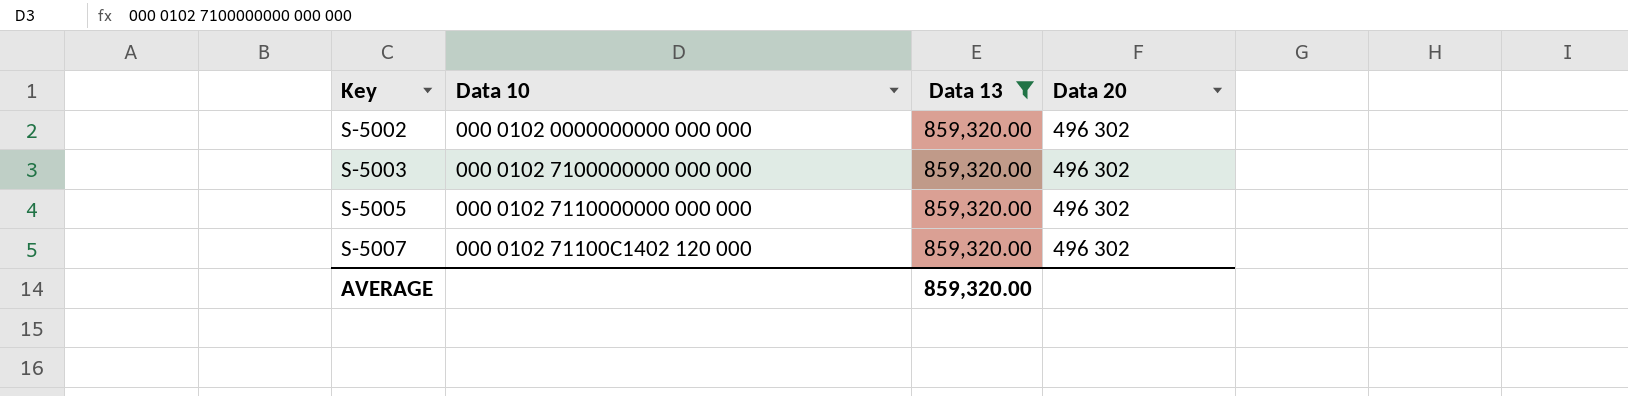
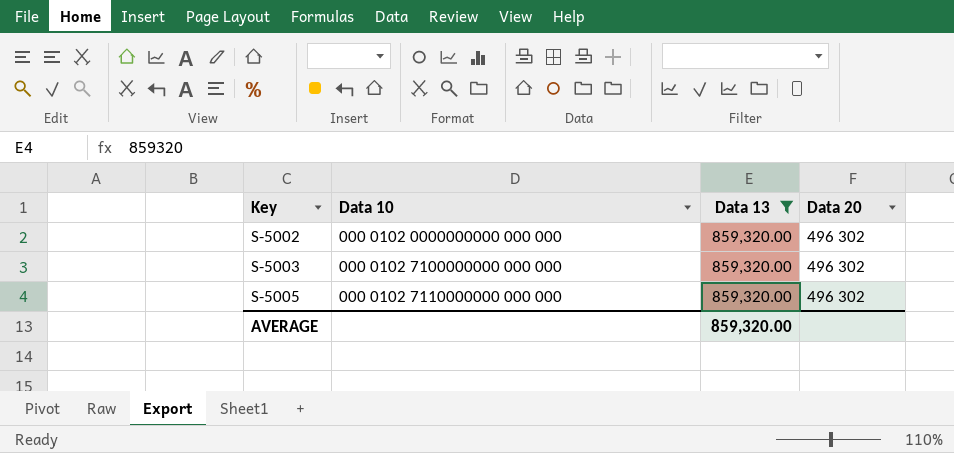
row S-5007: 000 0102 71100С1402 120 000 | 859,320.00 | 496 302 -> none

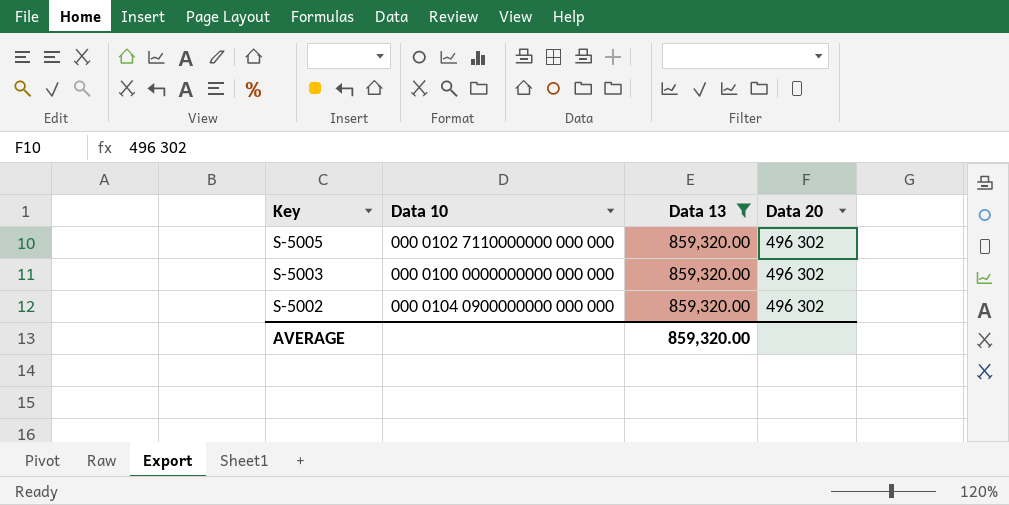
row order: Key ascending -> Key descending
S-5003 | Data 10: 000 0102 7100000000 000 000 -> 000 0100 0000000000 000 000
S-5002 | Data 10: 000 0102 0000000000 000 000 -> 000 0104 0900000000 000 000

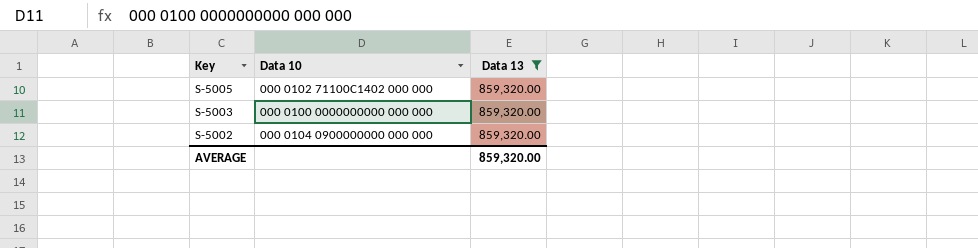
column Data 20 | position: 4 -> none
S-5005 | Data 10: 000 0102 7110000000 000 000 -> 000 0102 71100С1402 000 000

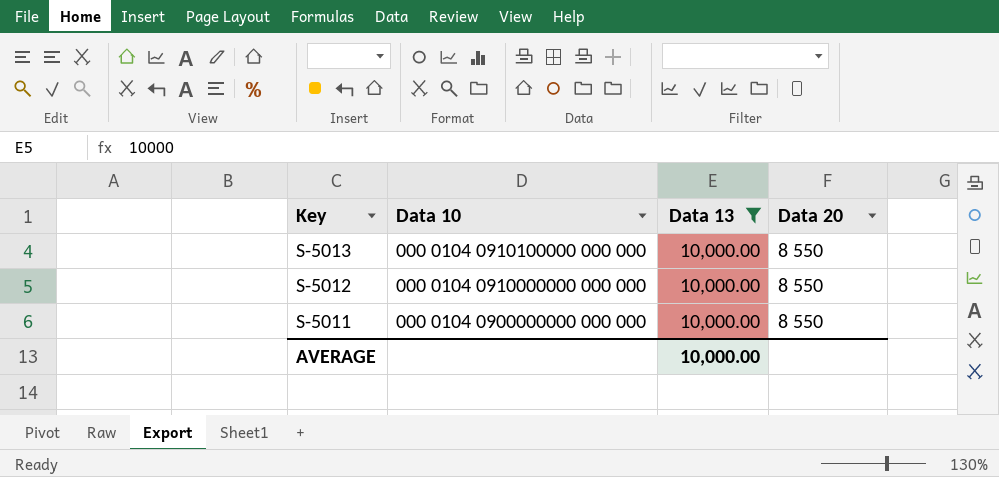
filter: Data 13 = 859,320.00 -> Data 13 = 10,000.00
column Data 20 | position: none -> 4
AVERAGE | Data 13: 859,320.00 -> 10,000.00

